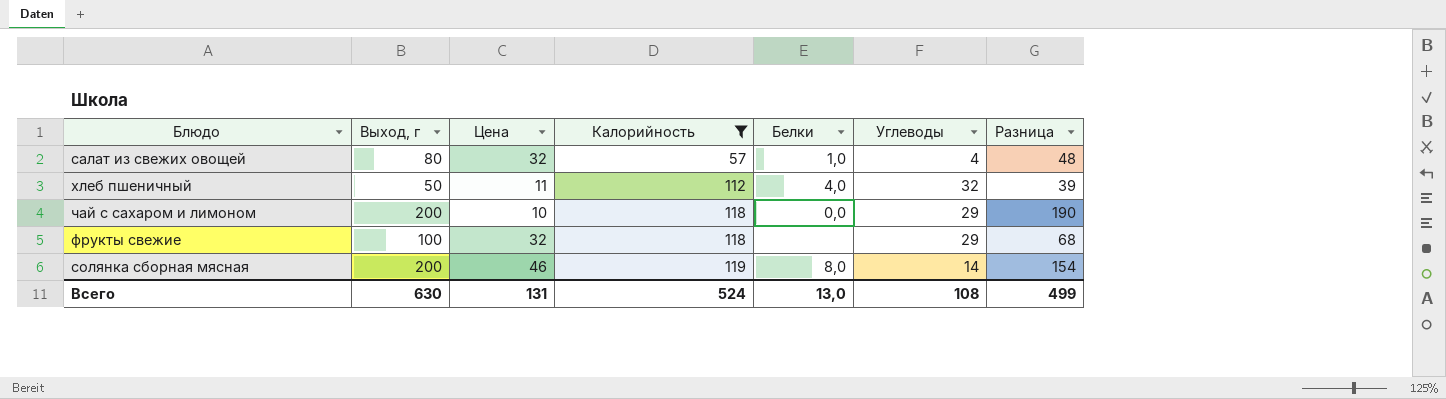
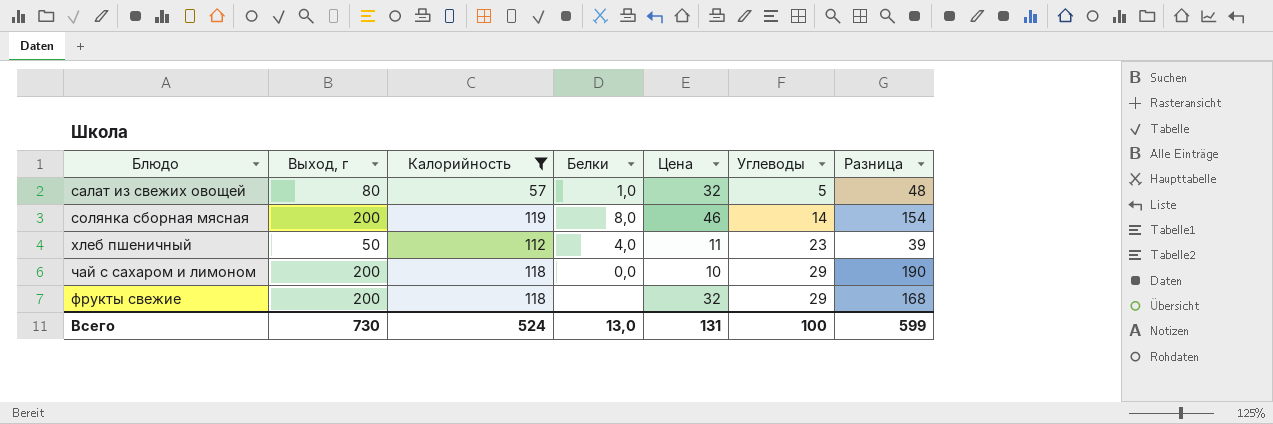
row order: Калорийность ascending -> Углеводы ascending
column Цена | position: 3 -> 5
салат из свежих овощей | Углеводы: 4 -> 5
хлеб пшеничный | Углеводы: 32 -> 23
фрукты свежие | Выход, г: 100 -> 200
фрукты свежие | Разница: 68 -> 168
Всего | Выход, г: 630 -> 730
Всего | Углеводы: 108 -> 100
Всего | Разница: 499 -> 599

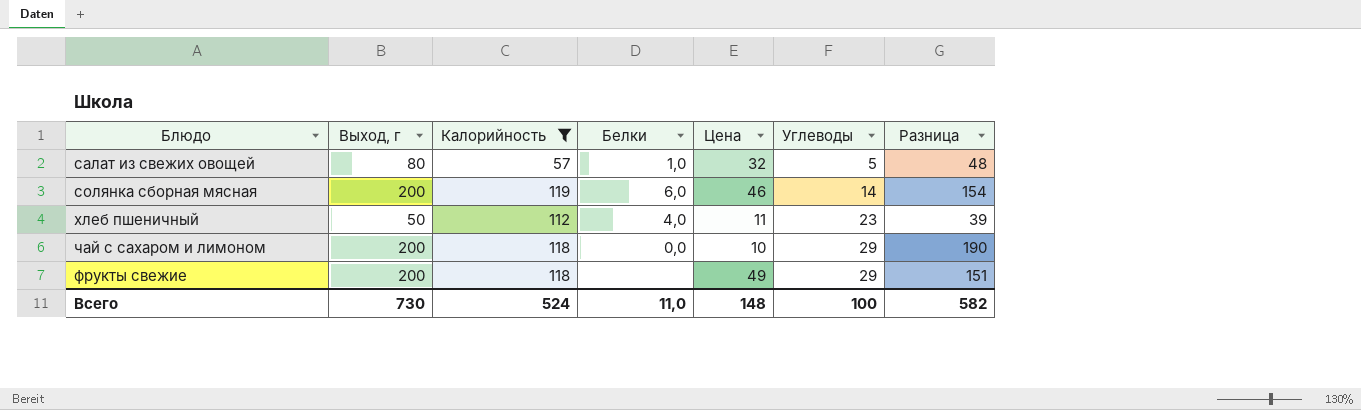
солянка сборная мясная | Белки: 8,0 -> 6,0
фрукты свежие | Цена: 32 -> 49
фрукты свежие | Разница: 168 -> 151
Всего | Белки: 13,0 -> 11,0
Всего | Цена: 131 -> 148
Всего | Разница: 599 -> 582

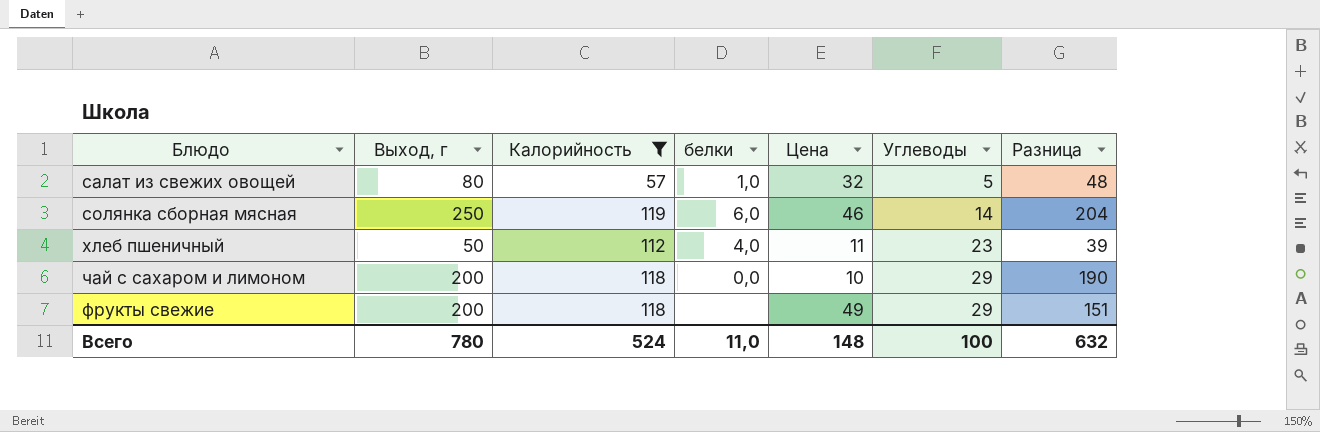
column name: Белки -> белки
солянка сборная мясная | Выход, г: 200 -> 250
солянка сборная мясная | Разница: 154 -> 204
Всего | Выход, г: 730 -> 780
Всего | Разница: 582 -> 632

